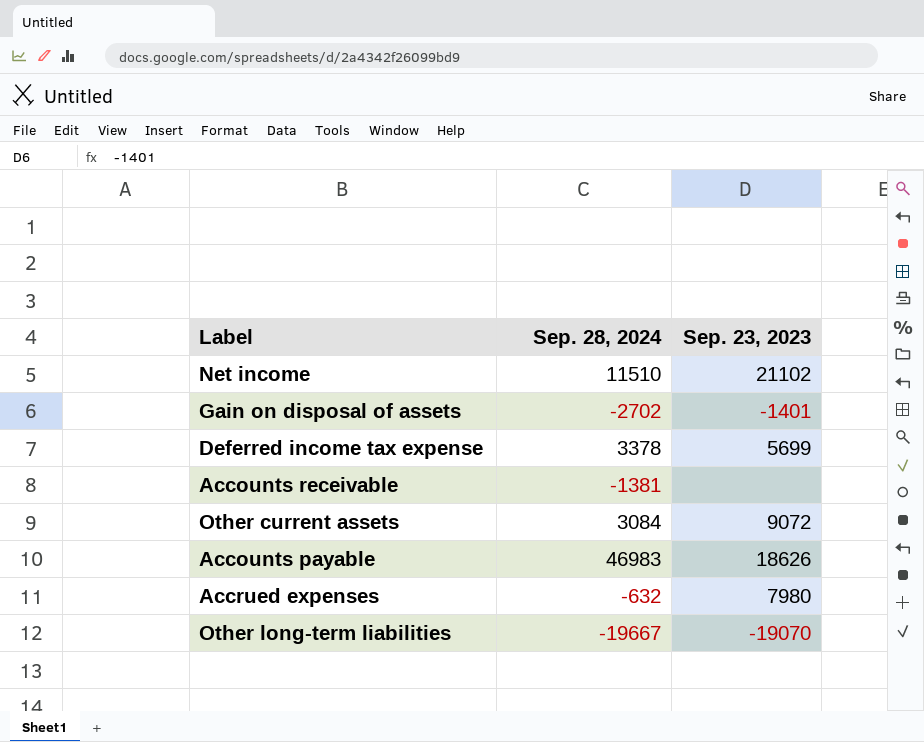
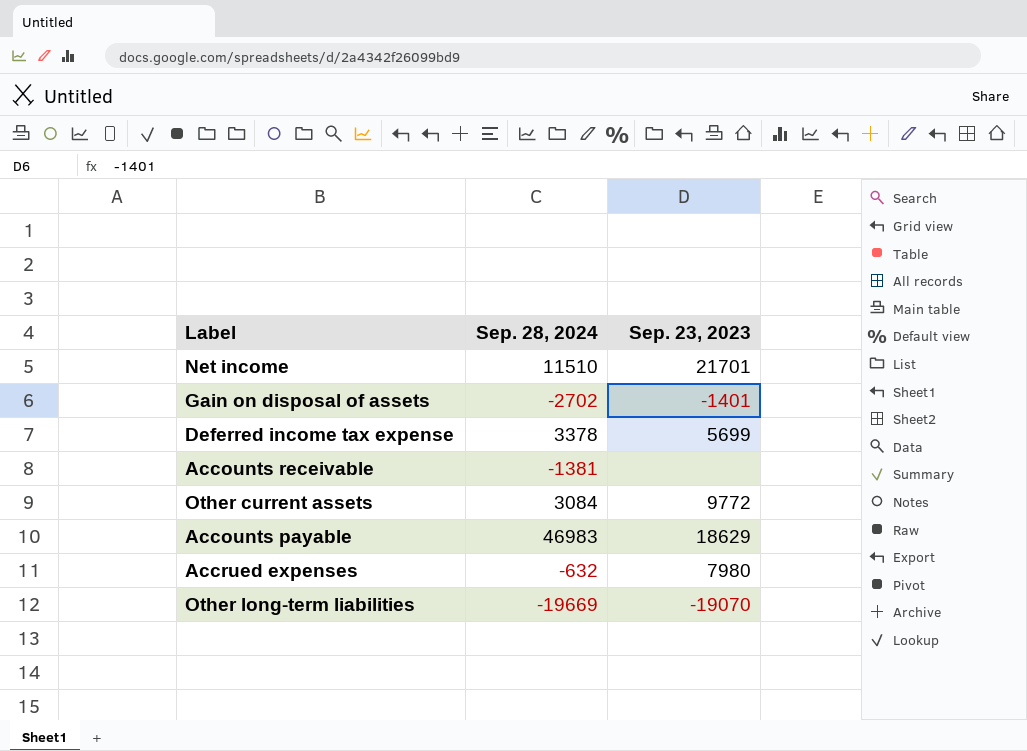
Net income | Sep. 23, 2023: 21102 -> 21701
Other current assets | Sep. 23, 2023: 9072 -> 9772
Accounts payable | Sep. 23, 2023: 18626 -> 18629
Other long-term liabilities | Sep. 28, 2024: -19667 -> -19669

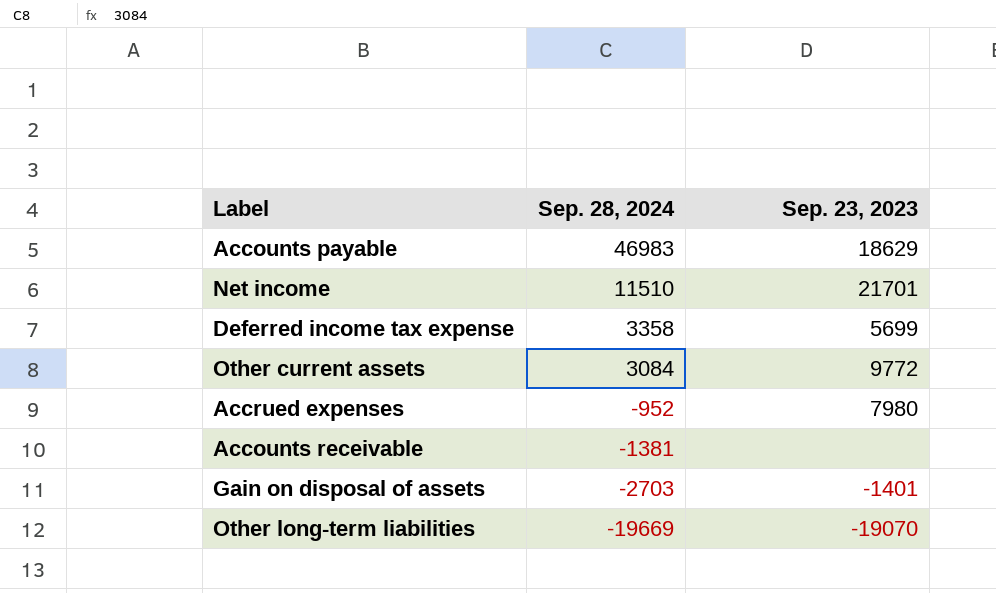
row order: none -> Sep. 28, 2024 descending
Deferred income tax expense | Sep. 28, 2024: 3378 -> 3358
Accrued expenses | Sep. 28, 2024: -632 -> -952
Gain on disposal of assets | Sep. 28, 2024: -2702 -> -2703

